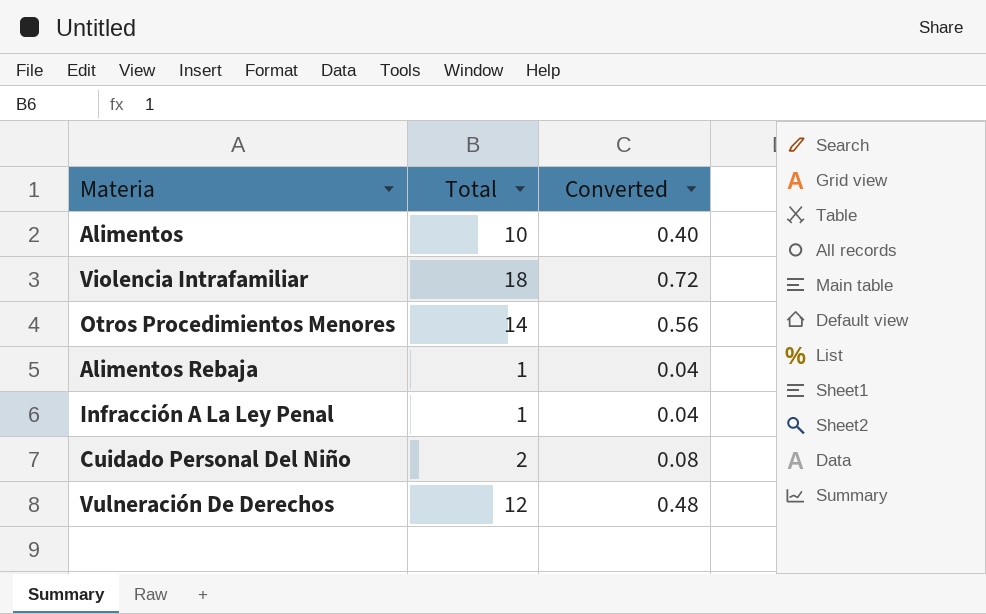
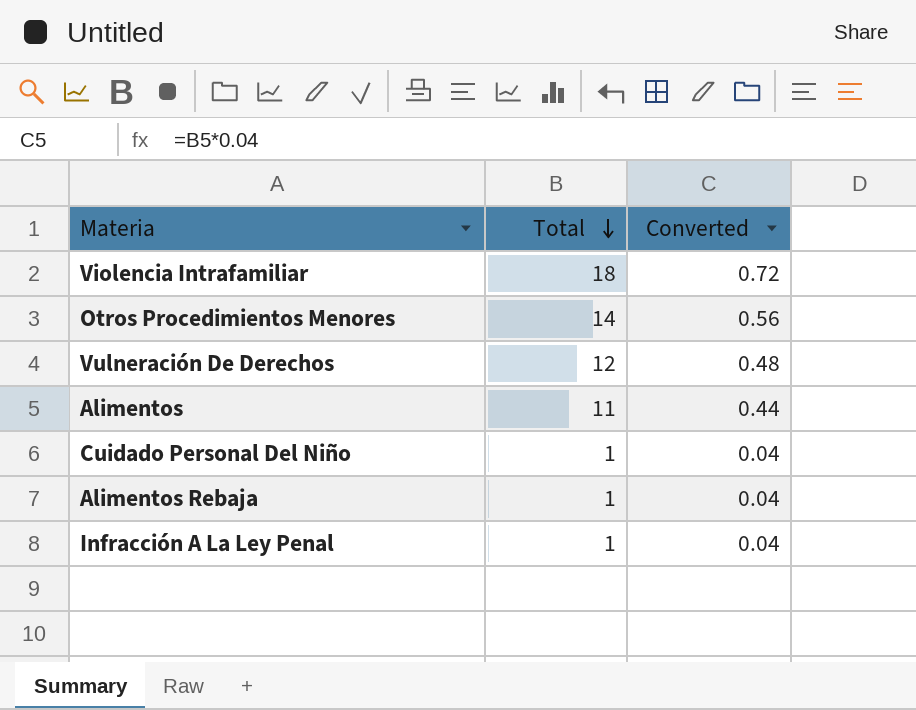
row order: none -> Total descending
Alimentos | Total: 10 -> 11
Alimentos | Converted: 0.40 -> 0.44
Cuidado Personal Del Niño | Total: 2 -> 1
Cuidado Personal Del Niño | Converted: 0.08 -> 0.04

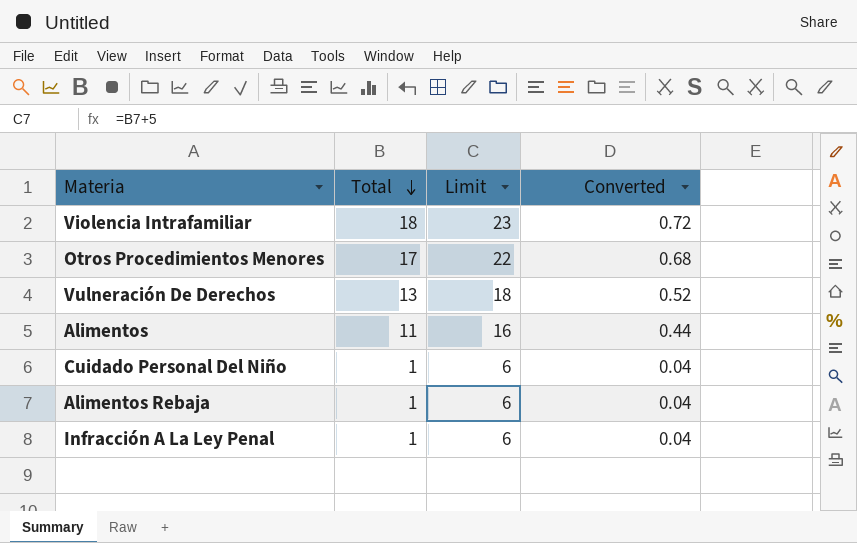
column Limit | formula: none -> [Total] + 5
Otros Procedimientos Menores | Total: 14 -> 17
Otros Procedimientos Menores | Converted: 0.56 -> 0.68
Vulneración De Derechos | Total: 12 -> 13
Vulneración De Derechos | Converted: 0.48 -> 0.52

